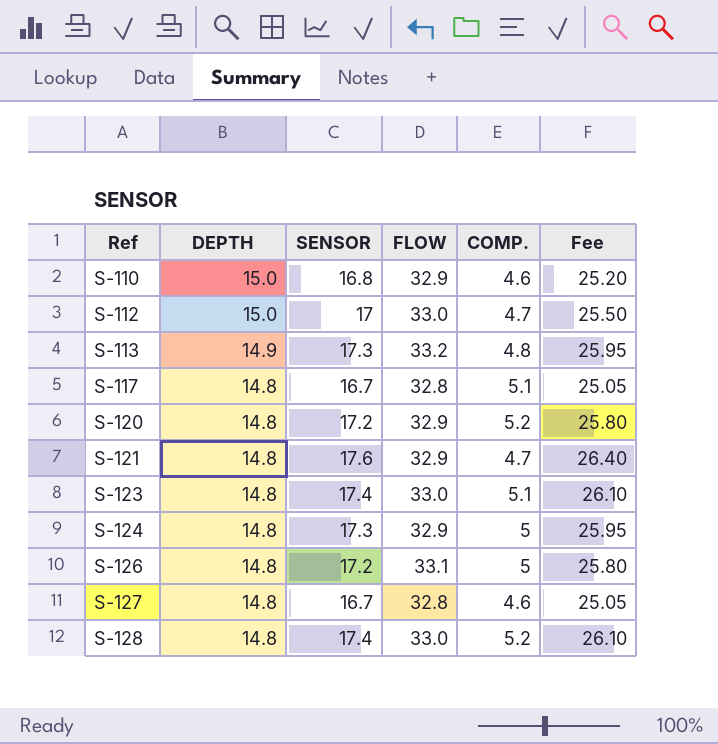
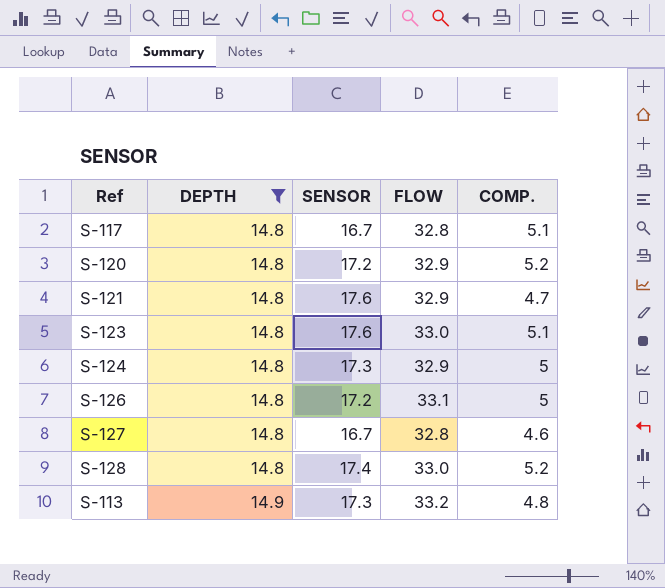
filter: none -> DEPTH != 15.0
row order: Ref ascending -> DEPTH ascending
column Fee | formula: [SENSOR] * 1.5 -> none
S-123 | SENSOR: 17.4 -> 17.6

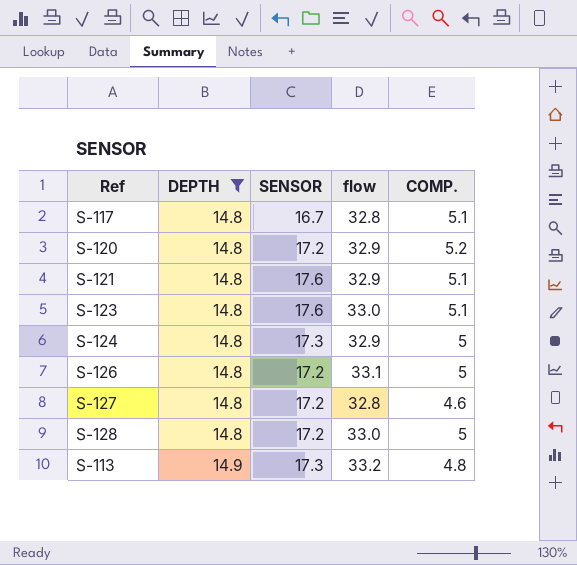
column name: FLOW -> flow
S-121 | COMP.: 4.7 -> 5.1
S-127 | SENSOR: 16.7 -> 17.2
S-128 | SENSOR: 17.4 -> 17.2
S-128 | COMP.: 5.2 -> 5

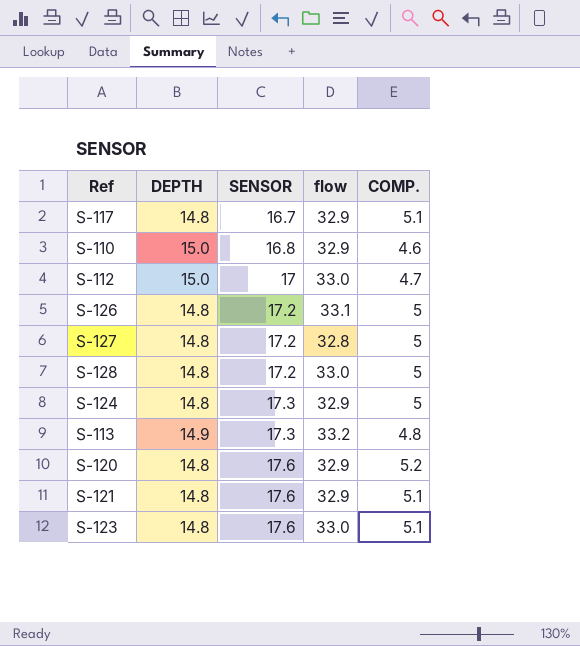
filter: DEPTH != 15.0 -> none
row order: DEPTH ascending -> SENSOR ascending
S-117 | flow: 32.8 -> 32.9
S-127 | COMP.: 4.6 -> 5
S-120 | SENSOR: 17.2 -> 17.6

